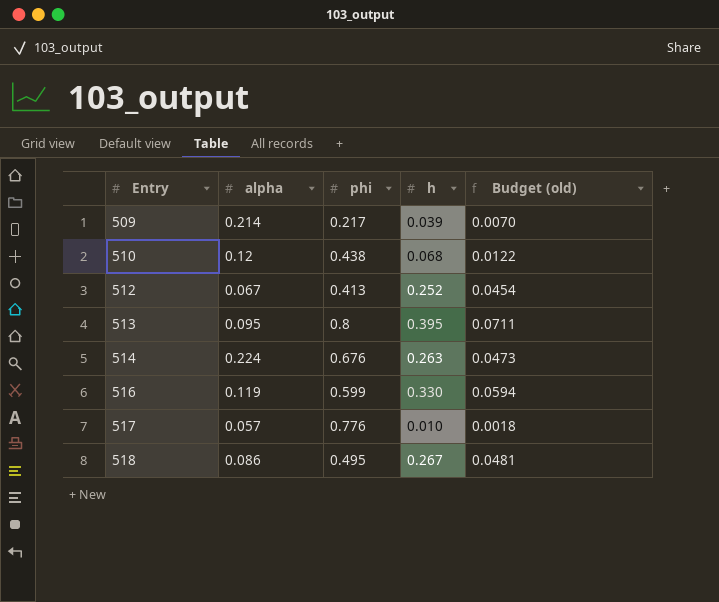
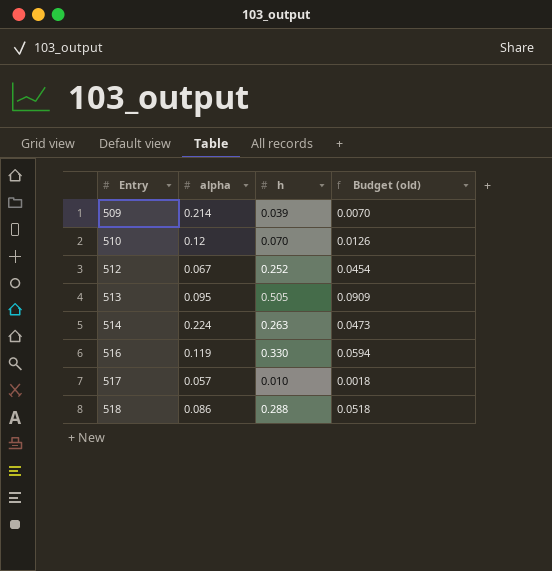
column phi | position: 3 -> none
510 | h: 0.068 -> 0.070
510 | Budget (old): 0.0122 -> 0.0126
513 | h: 0.395 -> 0.505
513 | Budget (old): 0.0711 -> 0.0909
518 | h: 0.267 -> 0.288
518 | Budget (old): 0.0481 -> 0.0518

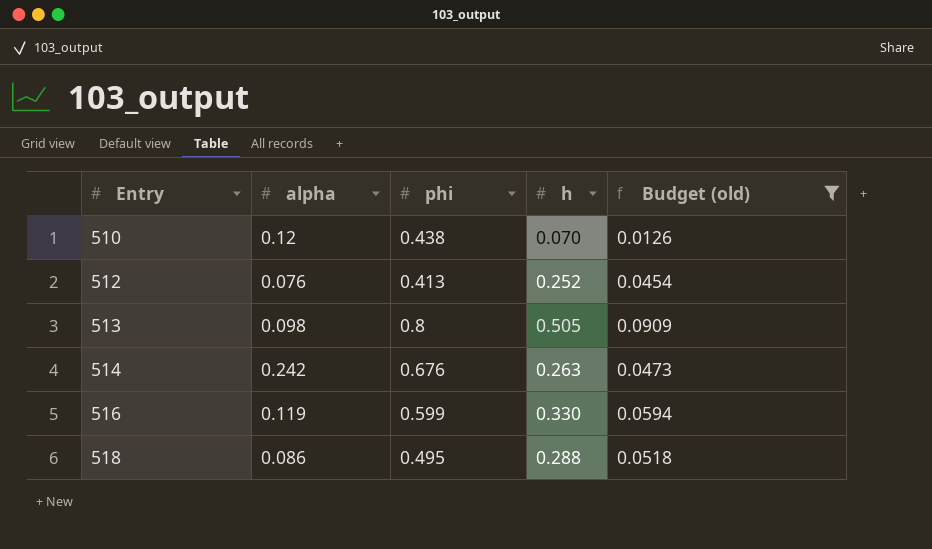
filter: none -> Budget (old) >= 0.0126
column phi | position: none -> 3
512 | alpha: 0.067 -> 0.076
513 | alpha: 0.095 -> 0.098
514 | alpha: 0.224 -> 0.242

